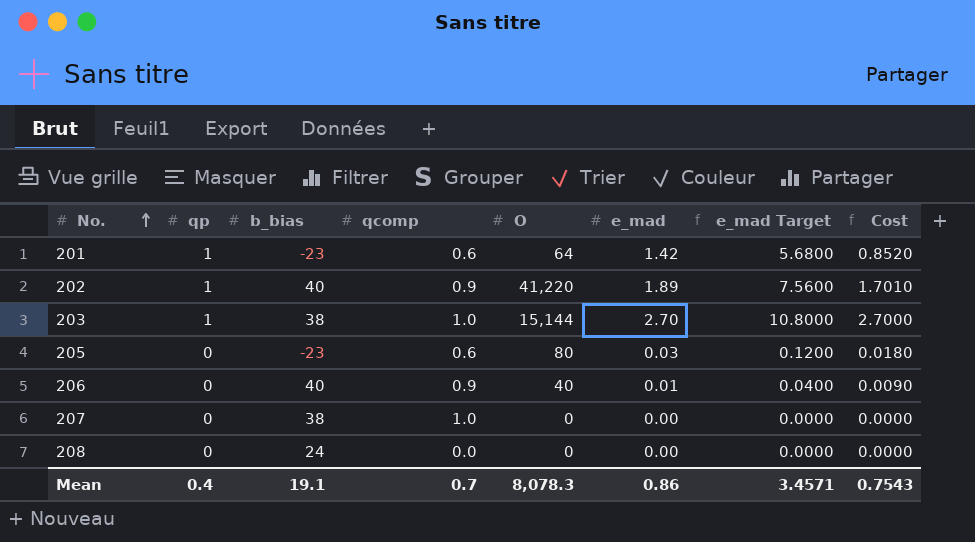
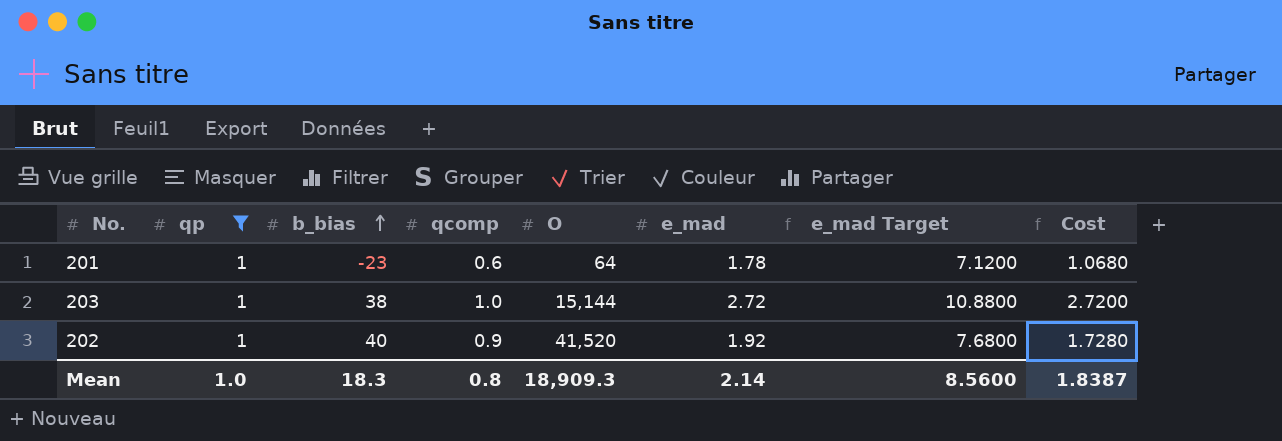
filter: none -> qp = 1
row order: No. ascending -> b_bias ascending
201 | e_mad: 1.42 -> 1.78
201 | e_mad Target: 5.6800 -> 7.1200
201 | Cost: 0.8520 -> 1.0680
203 | e_mad: 2.70 -> 2.72
203 | e_mad Target: 10.8000 -> 10.8800
203 | Cost: 2.7000 -> 2.7200
202 | O: 41,220 -> 41,520
202 | e_mad: 1.89 -> 1.92
202 | e_mad Target: 7.5600 -> 7.6800
202 | Cost: 1.7010 -> 1.7280
Mean | qp: 0.4 -> 1.0
Mean | b_bias: 19.1 -> 18.3
Mean | qcomp: 0.7 -> 0.8
Mean | O: 8,078.3 -> 18,909.3
Mean | e_mad: 0.86 -> 2.14
Mean | e_mad Target: 3.4571 -> 8.5600
Mean | Cost: 0.7543 -> 1.8387

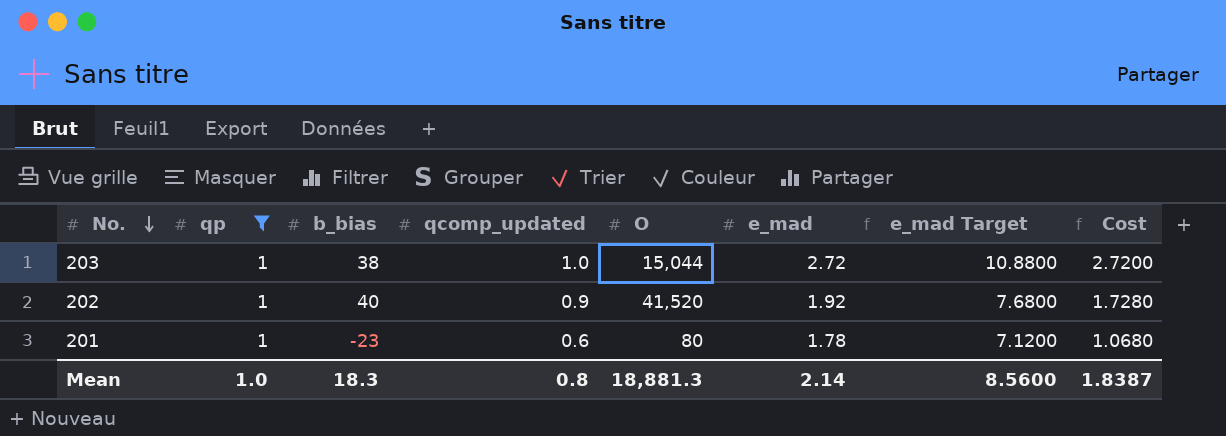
row order: b_bias ascending -> No. descending
column name: qcomp -> qcomp_updated
203 | O: 15,144 -> 15,044
201 | O: 64 -> 80
Mean | O: 18,909.3 -> 18,881.3

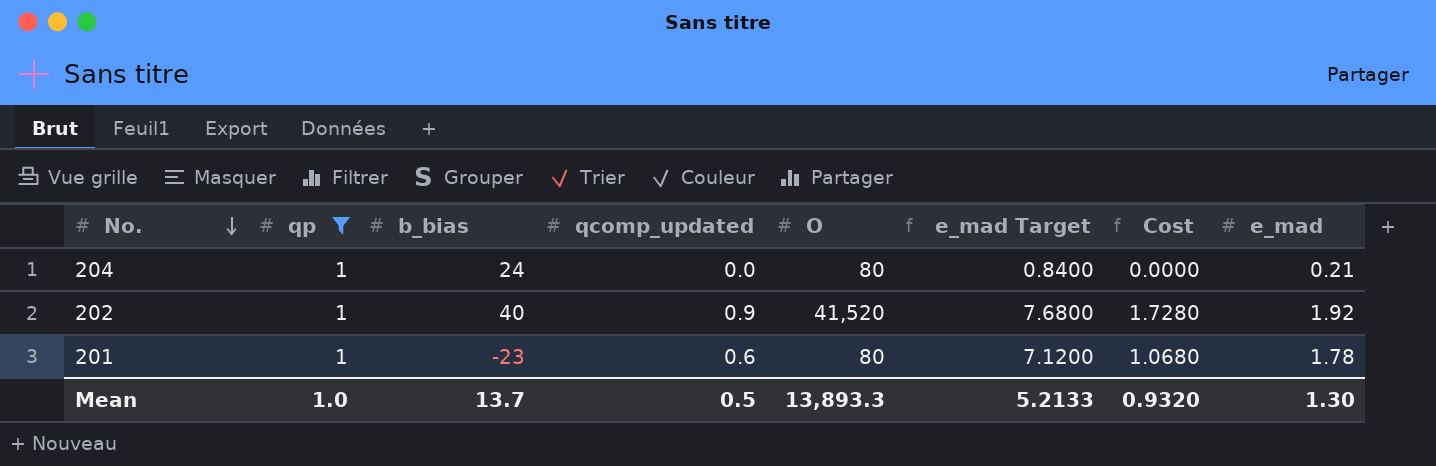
column e_mad | position: 6 -> 8
row 203: 1 | 38 | 1.0 | 15,044 | 2.72 | 10.8800 | 2.7200 -> none
row 204: none -> 1 | 24 | 0.0 | 80 | 0.8400 | 0.0000 | 0.21
Mean | b_bias: 18.3 -> 13.7
Mean | qcomp_updated: 0.8 -> 0.5
Mean | O: 18,881.3 -> 13,893.3
Mean | e_mad Target: 8.5600 -> 5.2133
Mean | Cost: 1.8387 -> 0.9320
Mean | e_mad: 2.14 -> 1.30

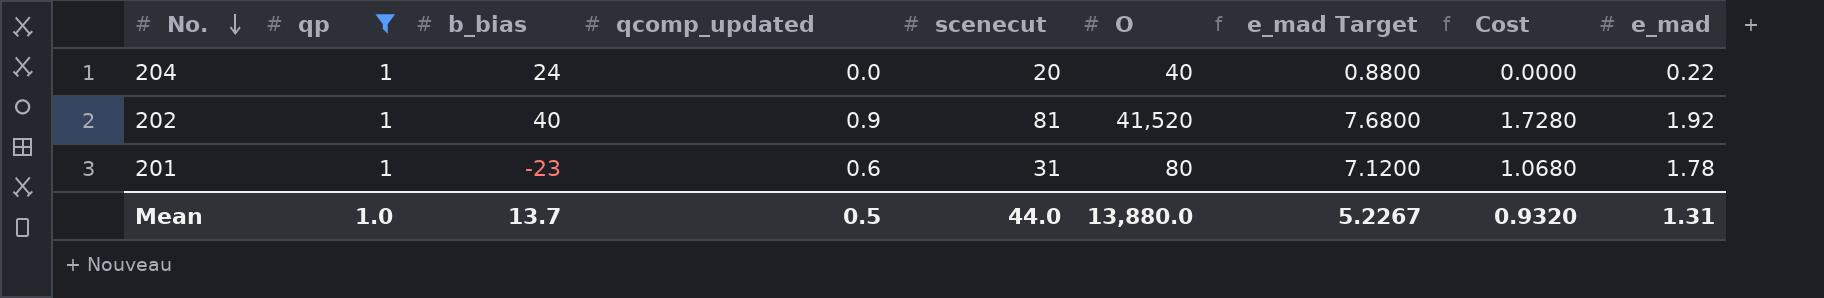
column scenecut | position: none -> 5
204 | O: 80 -> 40
204 | e_mad Target: 0.8400 -> 0.8800
204 | e_mad: 0.21 -> 0.22
Mean | O: 13,893.3 -> 13,880.0
Mean | e_mad Target: 5.2133 -> 5.2267
Mean | e_mad: 1.30 -> 1.31

